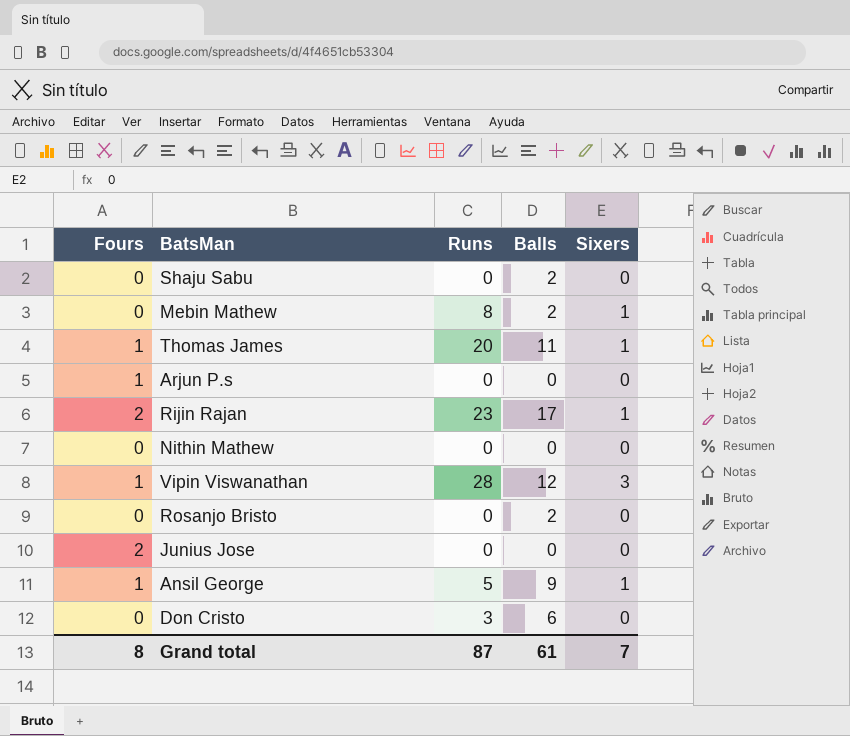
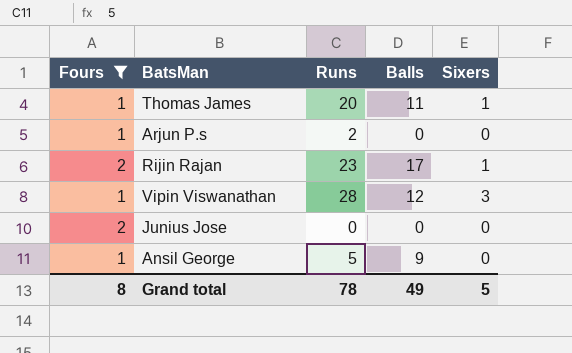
filter: none -> Fours != 0
Arjun P.s | Runs: 0 -> 2
Ansil George | Sixers: 1 -> 0
Grand total | Runs: 87 -> 78
Grand total | Balls: 61 -> 49
Grand total | Sixers: 7 -> 5

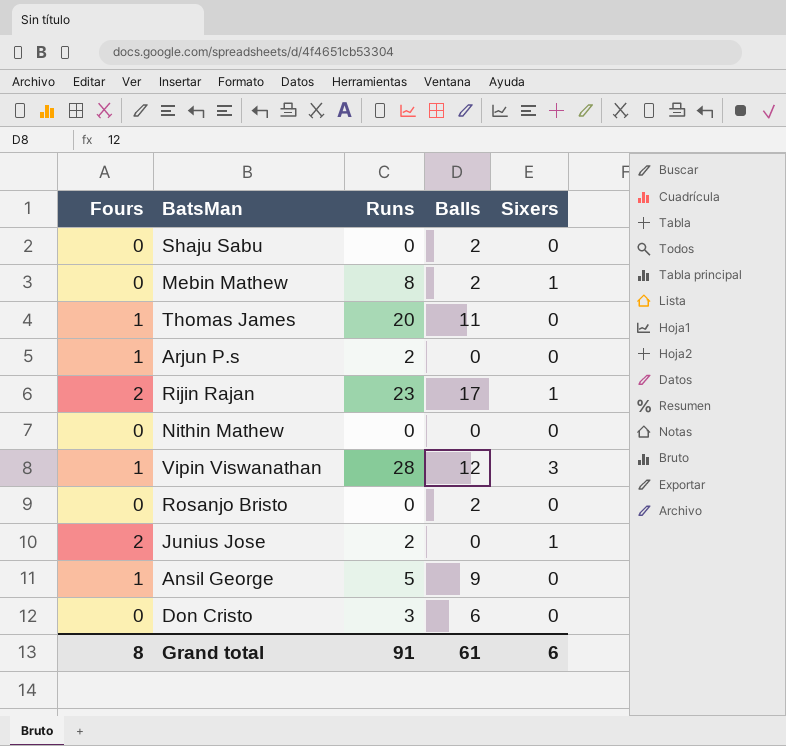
filter: Fours != 0 -> none
Thomas James | Sixers: 1 -> 0
Junius Jose | Runs: 0 -> 2
Junius Jose | Sixers: 0 -> 1
Grand total | Runs: 78 -> 91
Grand total | Balls: 49 -> 61
Grand total | Sixers: 5 -> 6

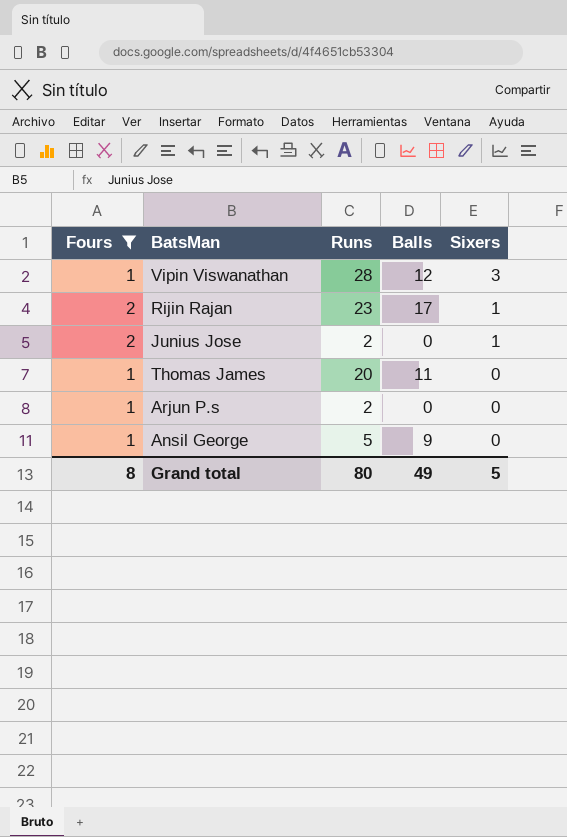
filter: none -> Fours != 0
row order: none -> Sixers descending
Grand total | Runs: 91 -> 80
Grand total | Balls: 61 -> 49
Grand total | Sixers: 6 -> 5

